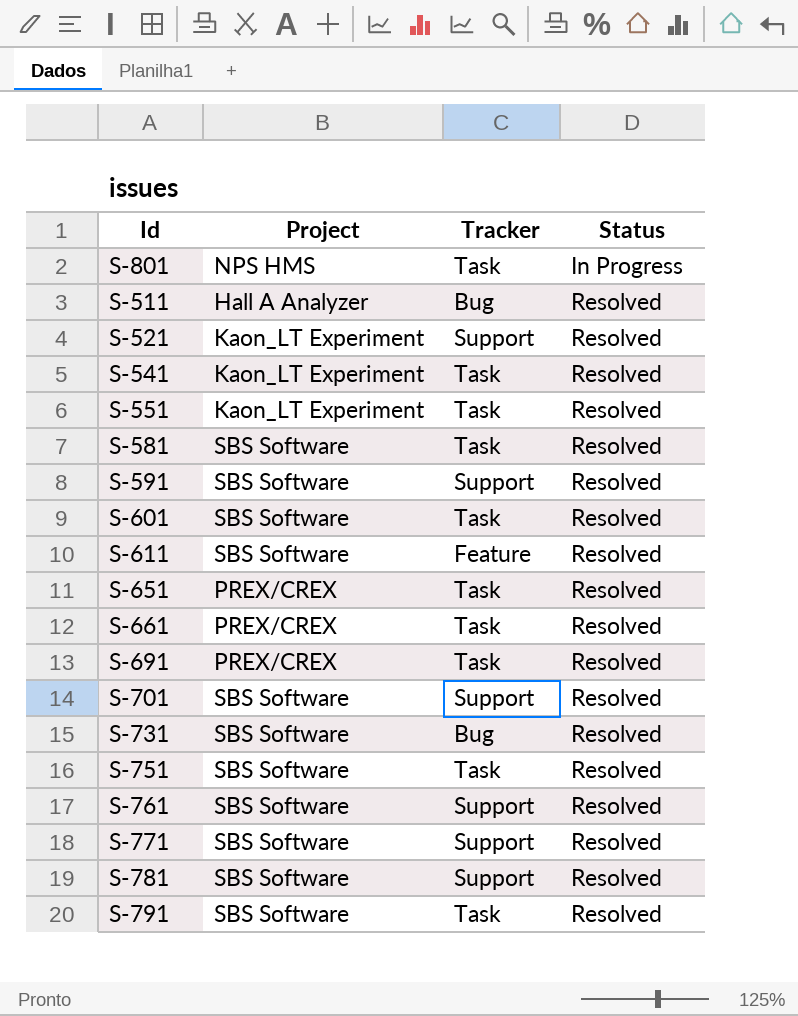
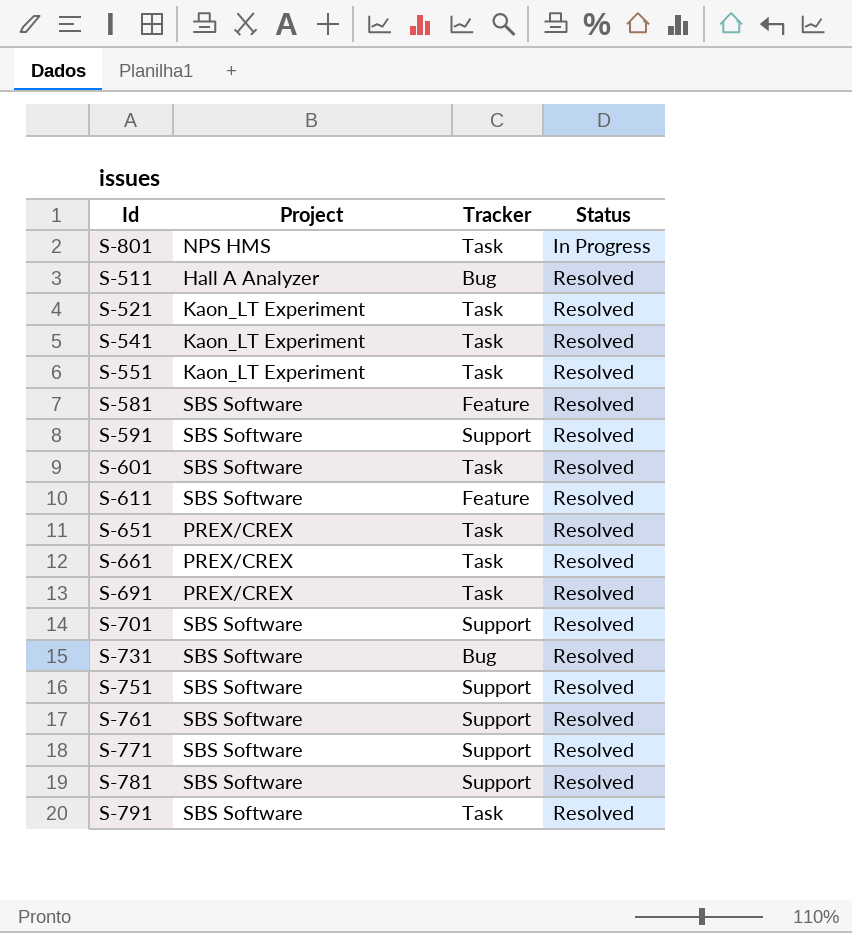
S-521 | Tracker: Support -> Task
S-581 | Tracker: Task -> Feature
S-751 | Tracker: Task -> Support

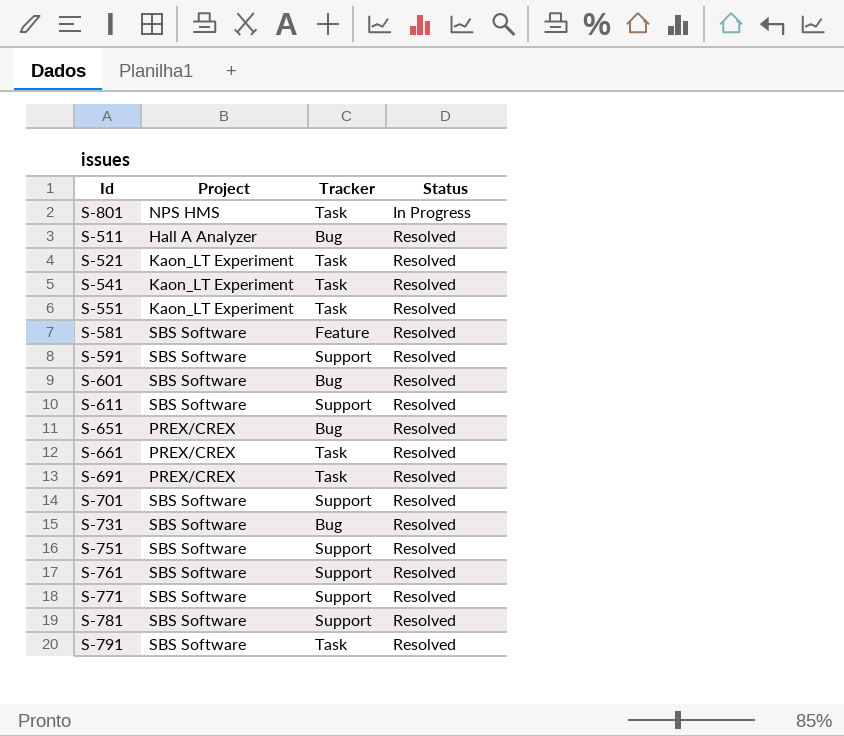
S-601 | Tracker: Task -> Bug
S-611 | Tracker: Feature -> Support
S-651 | Tracker: Task -> Bug

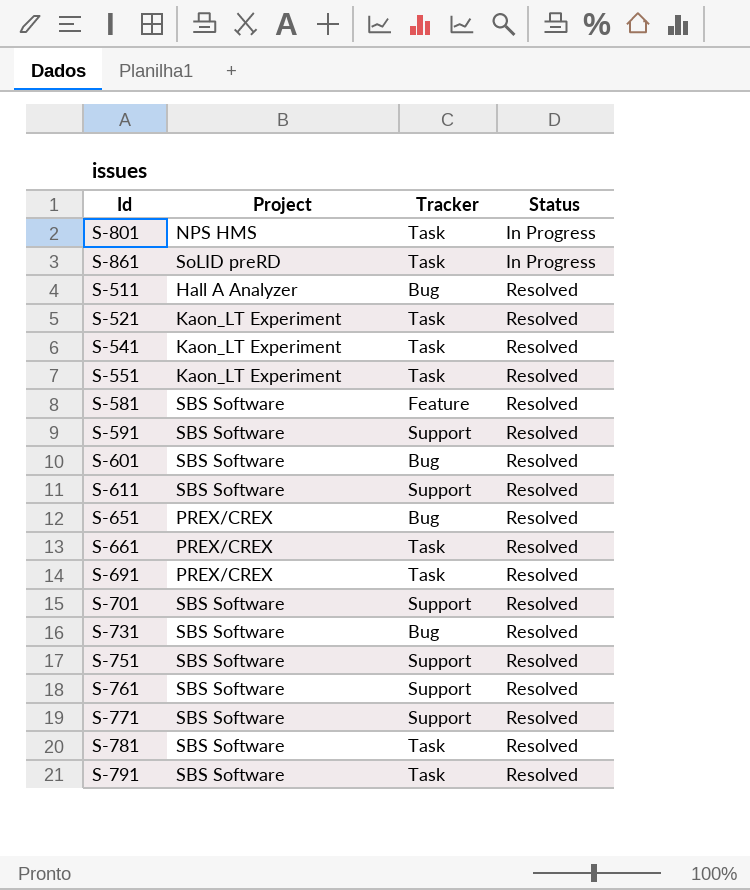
row S-861: none -> SoLID preRD | Task | In Progress
S-781 | Tracker: Support -> Task

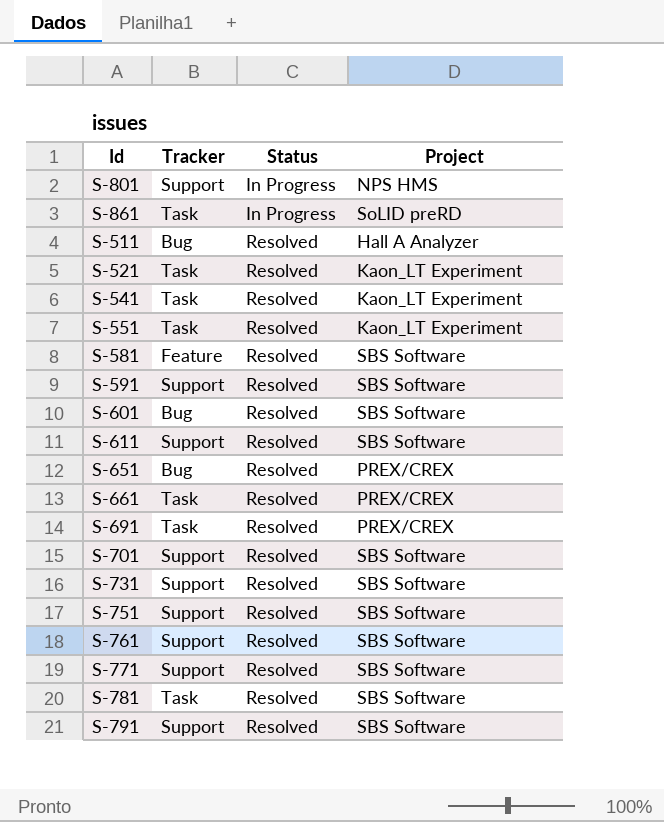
column Project | position: 2 -> 4
S-801 | Tracker: Task -> Support
S-731 | Tracker: Bug -> Support
S-791 | Tracker: Task -> Support

